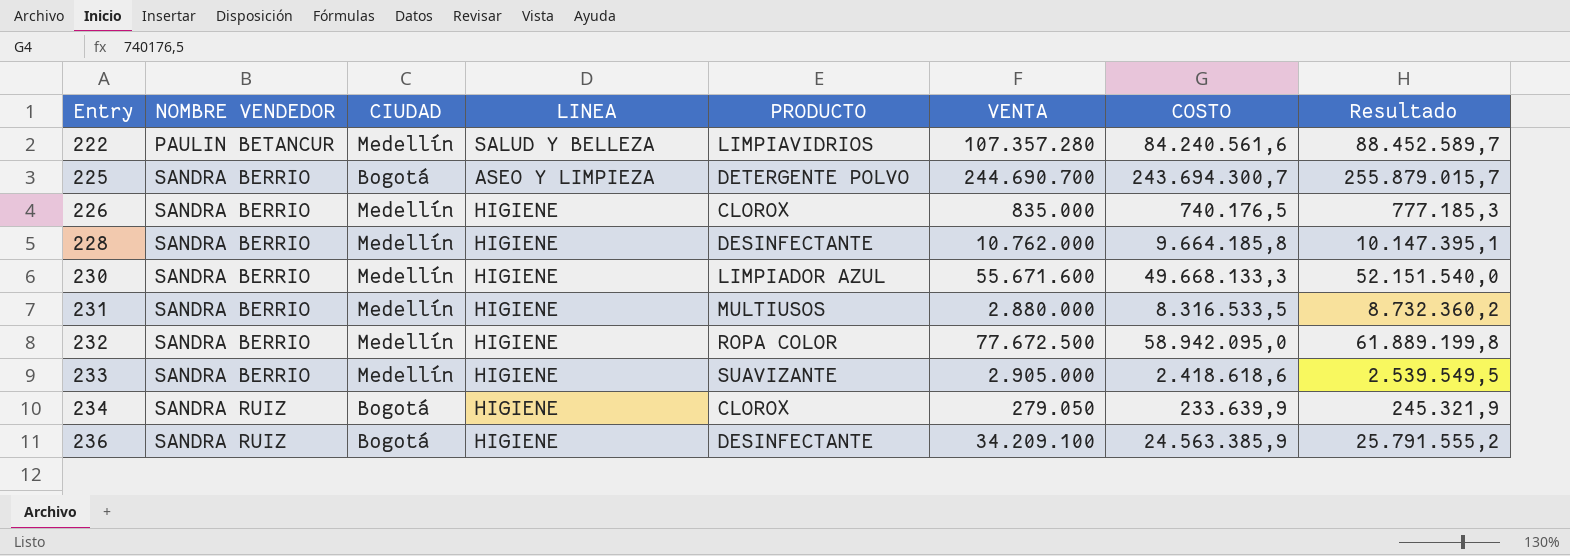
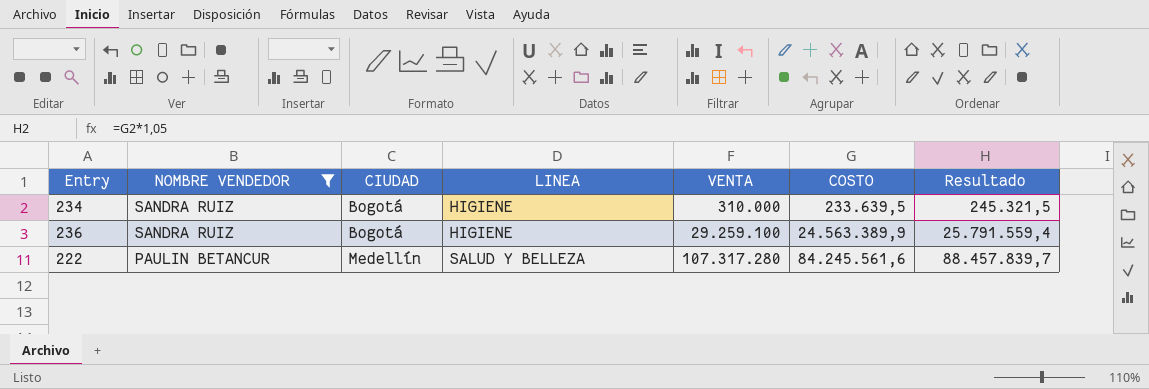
filter: none -> NOMBRE VENDEDOR != SANDRA BERRIO
row order: Entry ascending -> NOMBRE VENDEDOR descending
column PRODUCTO | position: 5 -> none
234 | VENTA: 279.050 -> 310.000
234 | COSTO: 233.639,9 -> 233.639,5
234 | Resultado: 245.321,9 -> 245.321,5
236 | VENTA: 34.209.100 -> 29.259.100
236 | COSTO: 24.563.385,9 -> 24.563.389,9
236 | Resultado: 25.791.555,2 -> 25.791.559,4
222 | VENTA: 107.357.280 -> 107.317.280
222 | COSTO: 84.240.561,6 -> 84.245.561,6
222 | Resultado: 88.452.589,7 -> 88.457.839,7

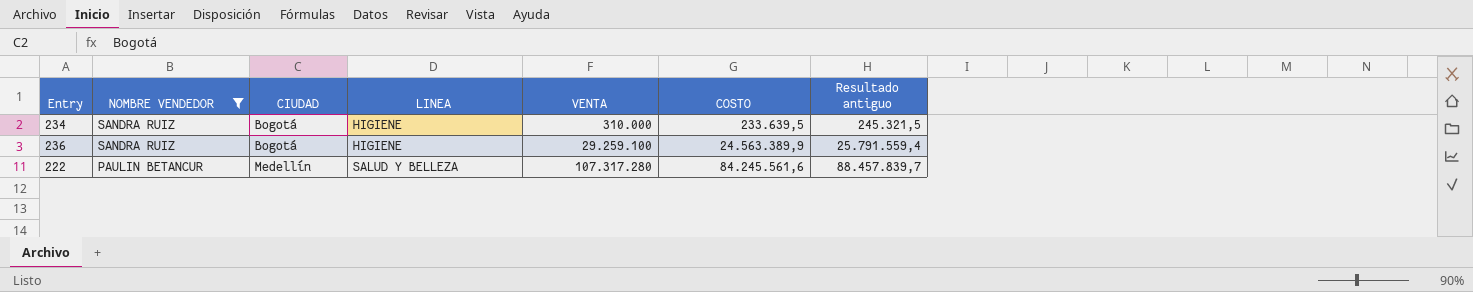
column name: Resultado -> Resultado antiguo

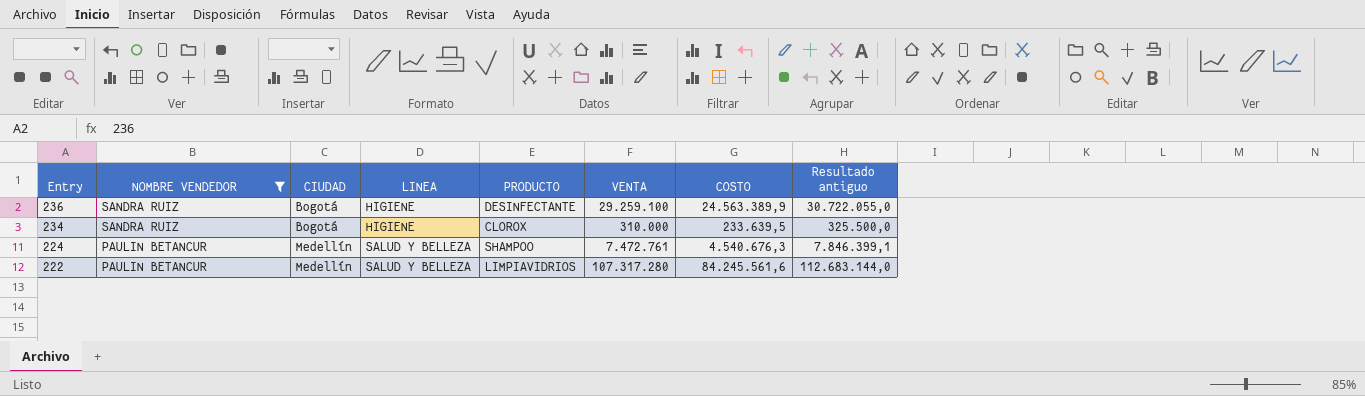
row order: NOMBRE VENDEDOR descending -> Entry descending
column PRODUCTO | position: none -> 5
column Resultado antiguo | formula: [COSTO] * 1,05 -> [VENTA] * 1,05
row 224: none -> PAULIN BETANCUR | Medellín | SALUD Y BELLEZA | SHAMPOO | 7.472.761 | 4.540.676,3 | 7.846.399,1

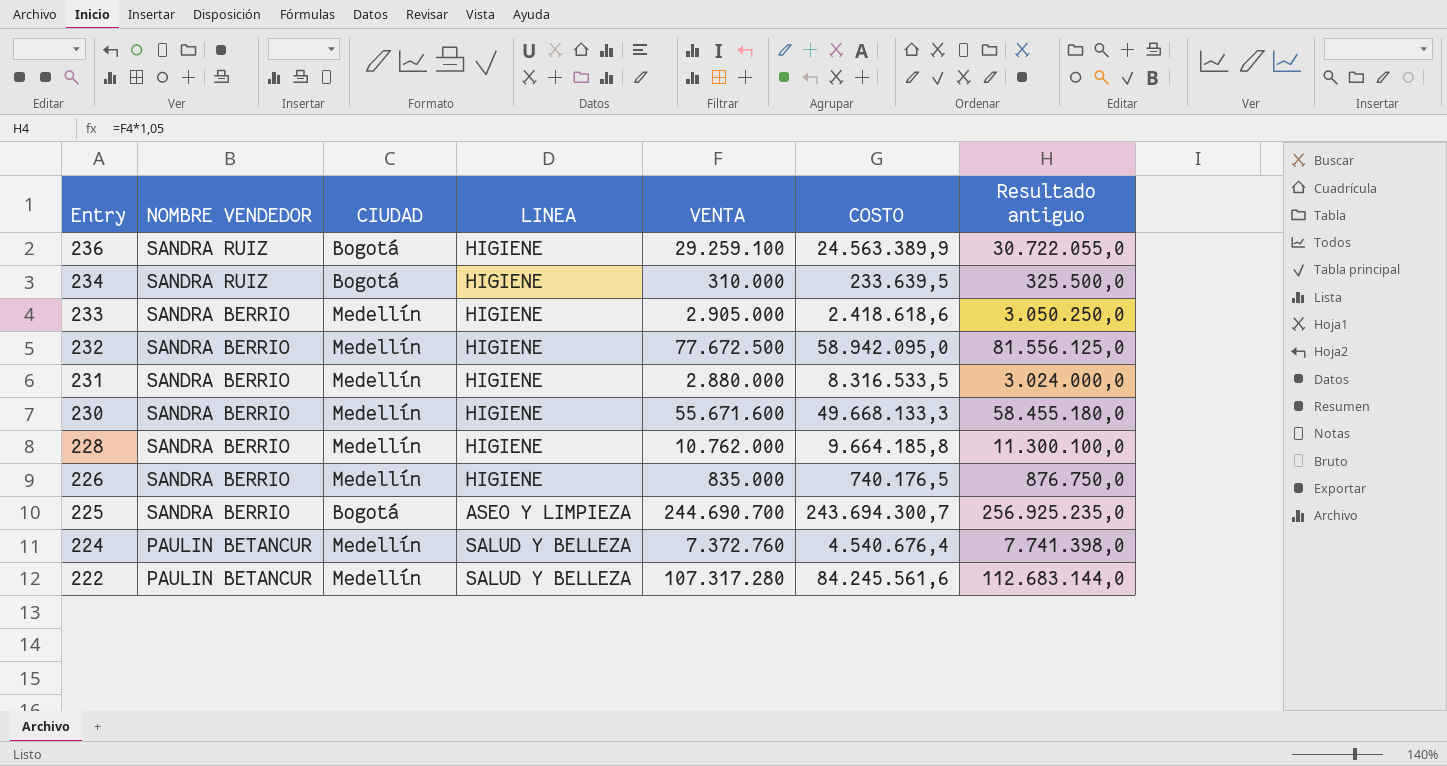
filter: NOMBRE VENDEDOR != SANDRA BERRIO -> none
column PRODUCTO | position: 5 -> none
224 | VENTA: 7.472.761 -> 7.372.760
224 | COSTO: 4.540.676,3 -> 4.540.676,4
224 | Resultado antiguo: 7.846.399,1 -> 7.741.398,0

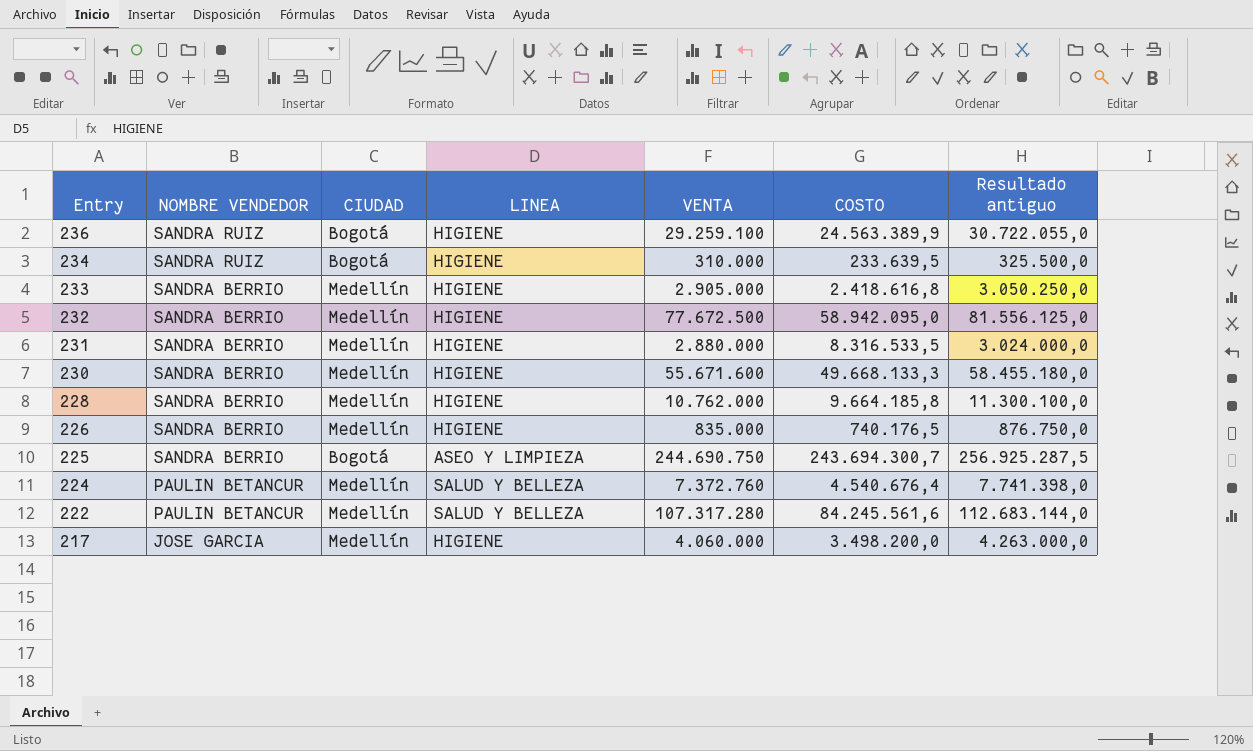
233 | COSTO: 2.418.618,6 -> 2.418.616,8
225 | VENTA: 244.690.700 -> 244.690.750
225 | Resultado antiguo: 256.925.235,0 -> 256.925.287,5
row 217: none -> JOSE GARCIA | Medellín | HIGIENE | 4.060.000 | 3.498.200,0 | 4.263.000,0

